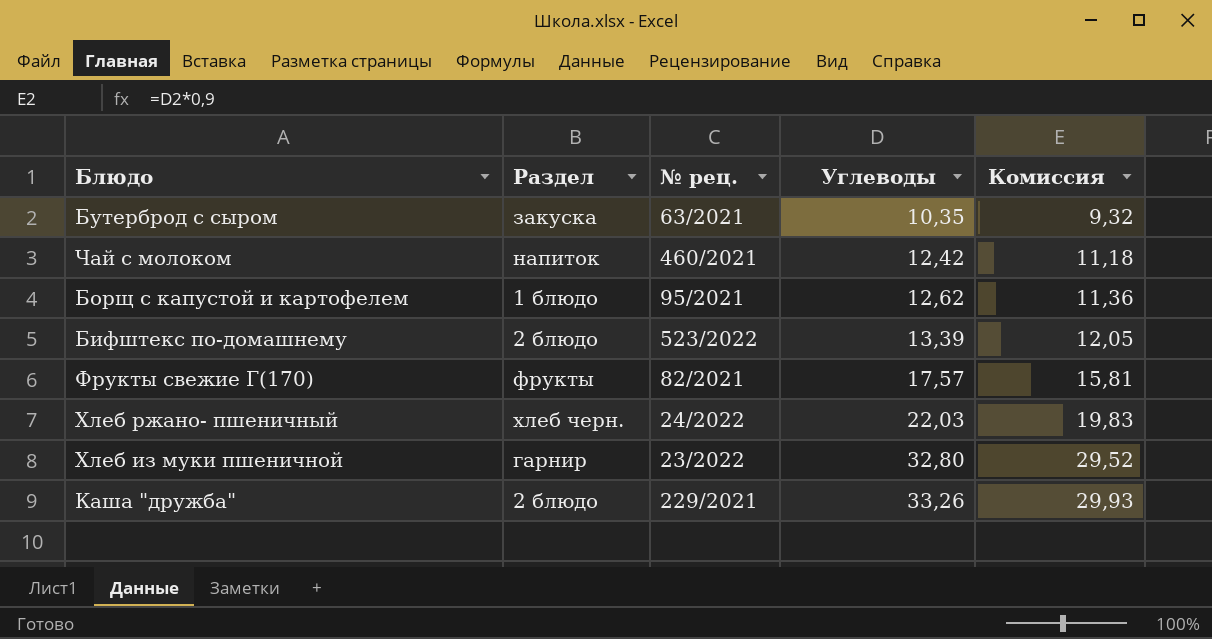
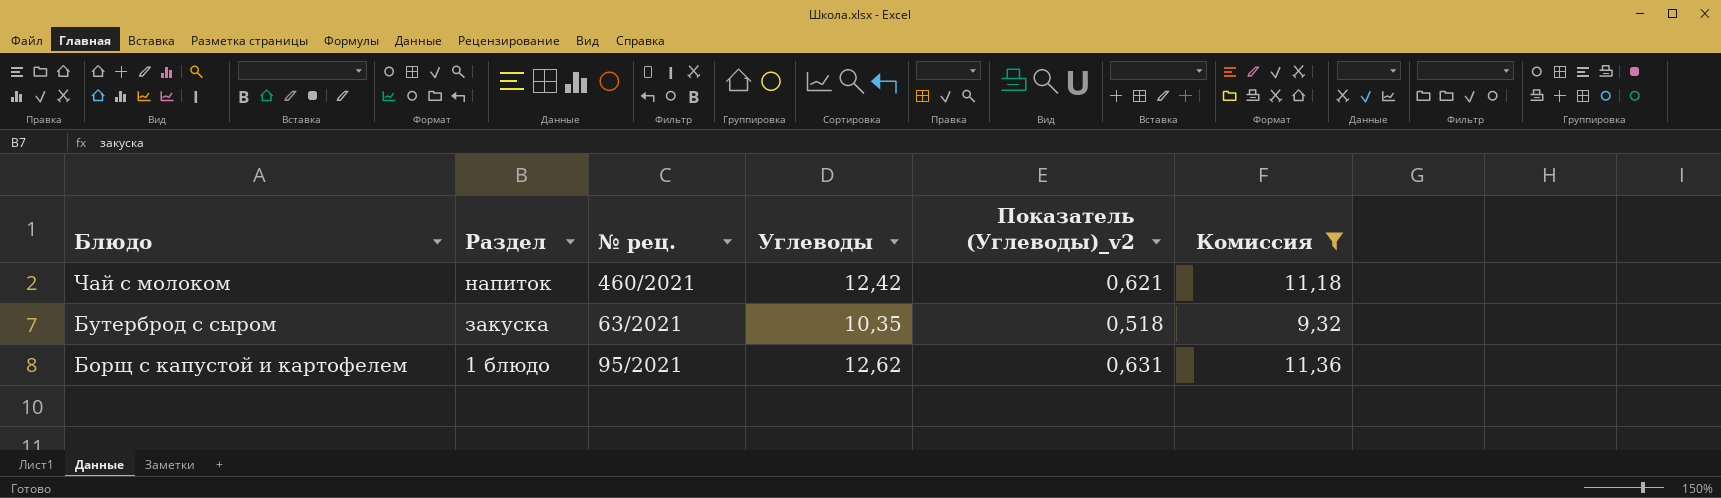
filter: none -> Комиссия <= 11,36
row order: Углеводы ascending -> Блюдо descending
column Показатель (Углеводы)_v2 | formula: none -> [Углеводы] * 0,05

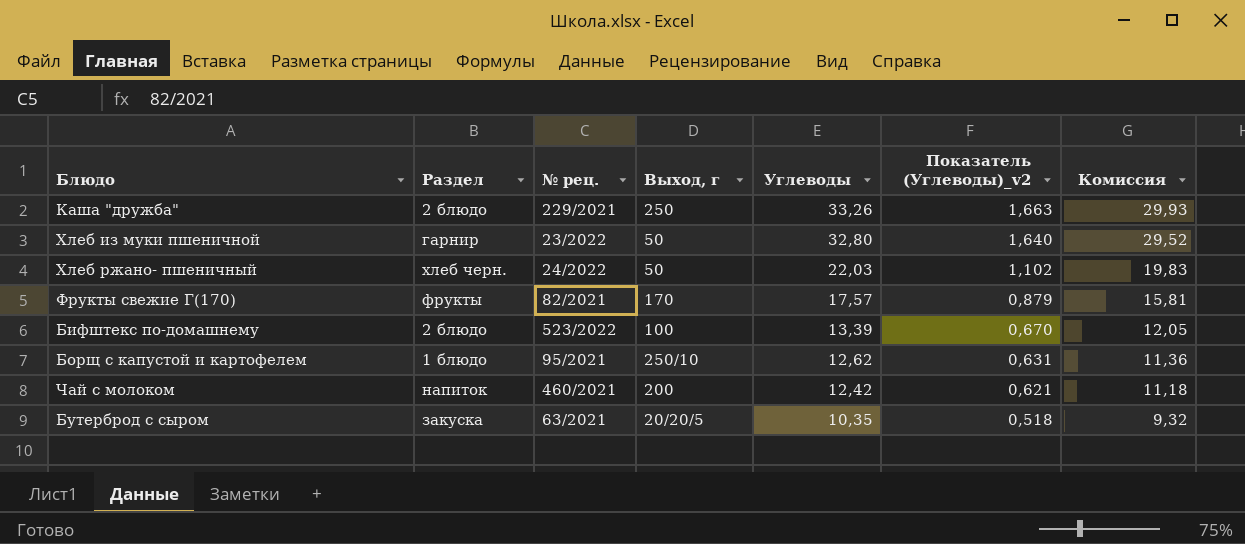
filter: Комиссия <= 11,36 -> none
row order: Блюдо descending -> Углеводы descending
column Выход, г | position: none -> 4

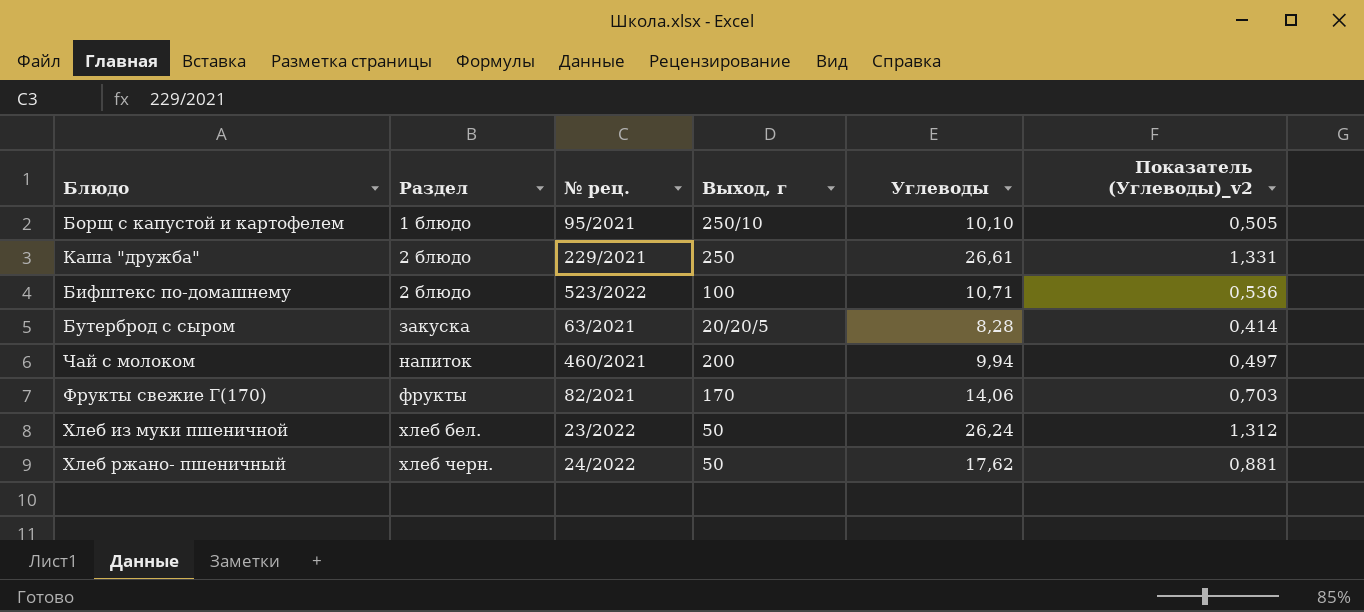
row order: Углеводы descending -> Раздел ascending
column Комиссия | formula: [Углеводы] * 0,9 -> none
Борщ с капустой и картофелем | Углеводы: 12,62 -> 10,10
Борщ с капустой и картофелем | Показатель (Углеводы)_v2: 0,631 -> 0,505
Каша "дружба" | Углеводы: 33,26 -> 26,61
Каша "дружба" | Показатель (Углеводы)_v2: 1,663 -> 1,331
Бифштекс по-домашнему | Углеводы: 13,39 -> 10,71
Бифштекс по-домашнему | Показатель (Углеводы)_v2: 0,670 -> 0,536
Бутерброд с сыром | Углеводы: 10,35 -> 8,28
Бутерброд с сыром | Показатель (Углеводы)_v2: 0,518 -> 0,414
Чай с молоком | Углеводы: 12,42 -> 9,94
Чай с молоком | Показатель (Углеводы)_v2: 0,621 -> 0,497
Фрукты свежие Г(170) | Углеводы: 17,57 -> 14,06
Фрукты свежие Г(170) | Показатель (Углеводы)_v2: 0,879 -> 0,703
Хлеб из муки пшеничной | Раздел: гарнир -> хлеб бел.
Хлеб из муки пшеничной | Углеводы: 32,80 -> 26,24
Хлеб из муки пшеничной | Показатель (Углеводы)_v2: 1,640 -> 1,312
Хлеб ржано- пшеничный | Углеводы: 22,03 -> 17,62
Хлеб ржано- пшеничный | Показатель (Углеводы)_v2: 1,102 -> 0,881

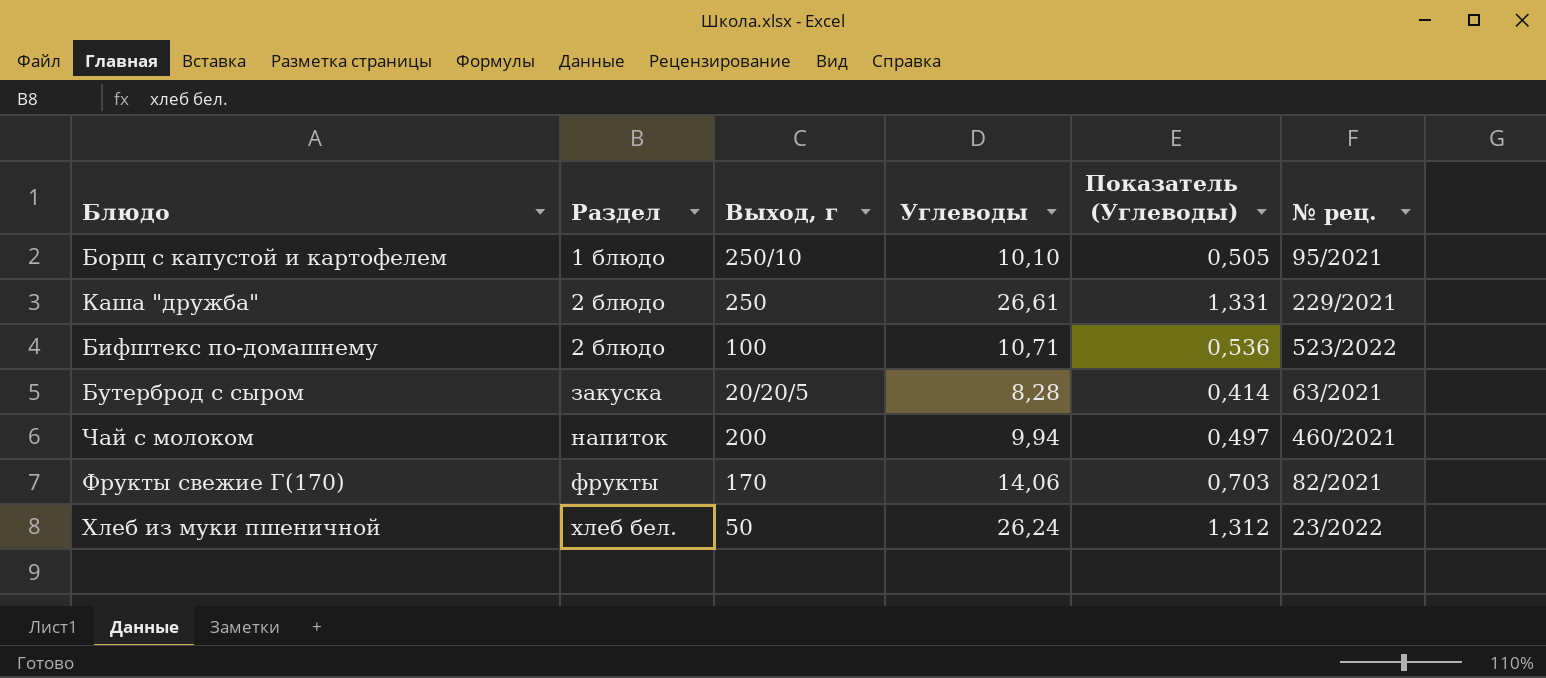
column name: Показатель (Углеводы)_v2 -> Показатель (Углеводы)
column № рец. | position: 3 -> 6
row Хлеб ржано- пшеничный: хлеб черн. | 24/2022 | 50 | 17,62 | 0,881 -> none

